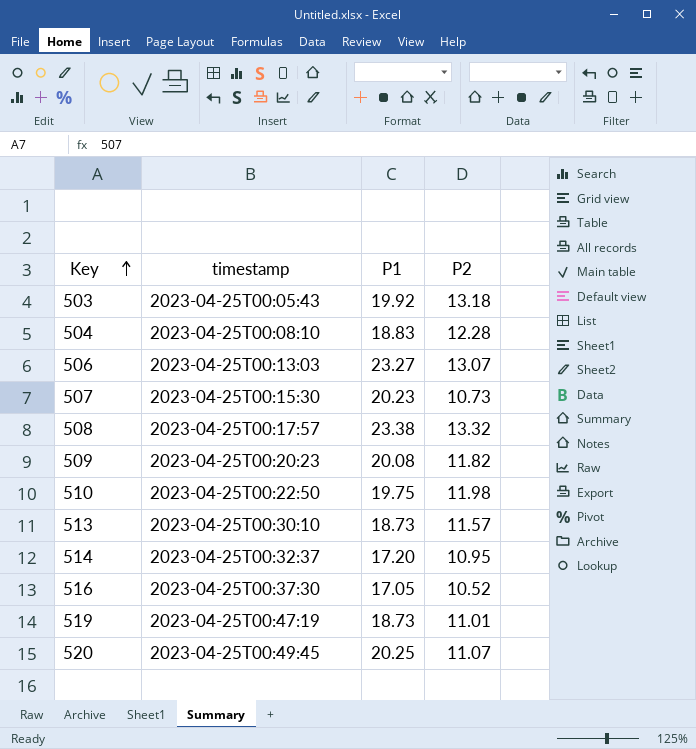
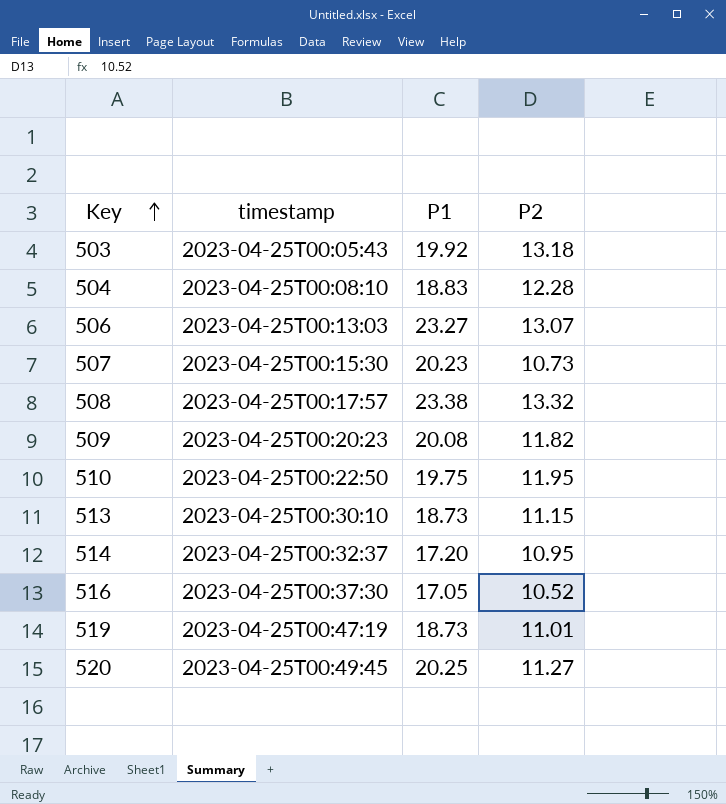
510 | P2: 11.98 -> 11.95
513 | P2: 11.57 -> 11.15
520 | P2: 11.07 -> 11.27

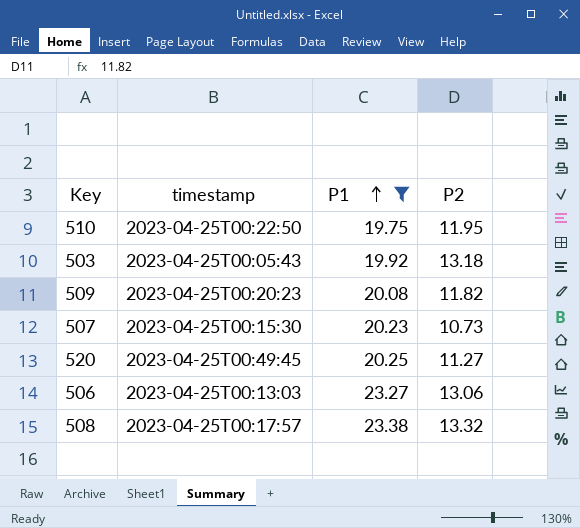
filter: none -> P1 >= 19.75
row order: Key ascending -> P1 ascending
506 | P2: 13.07 -> 13.06

